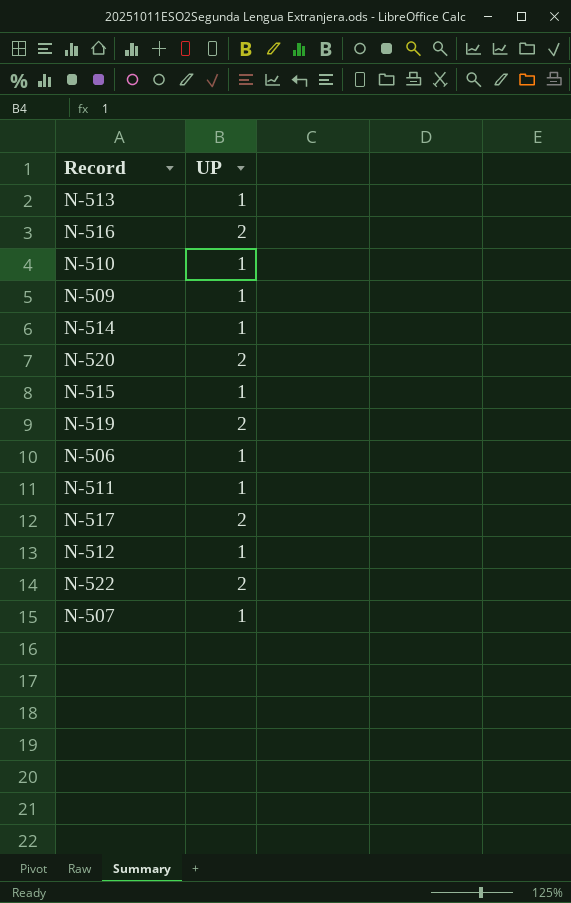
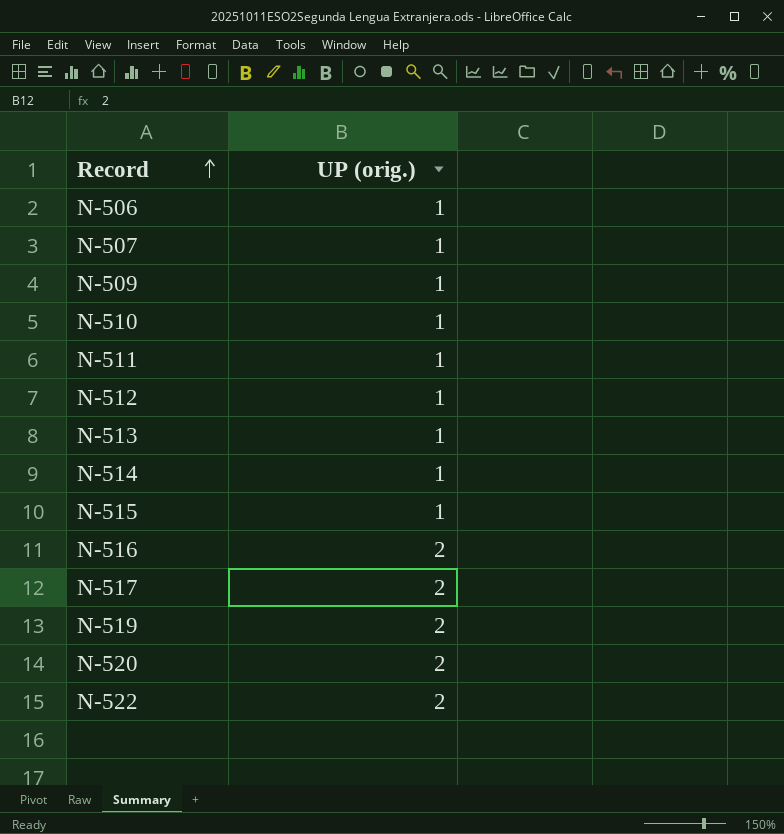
row order: none -> Record ascending
column name: UP -> UP (orig.)

